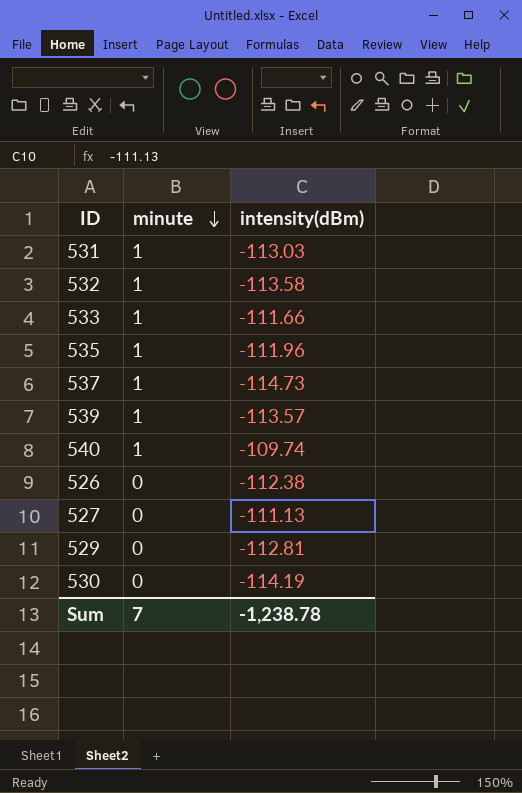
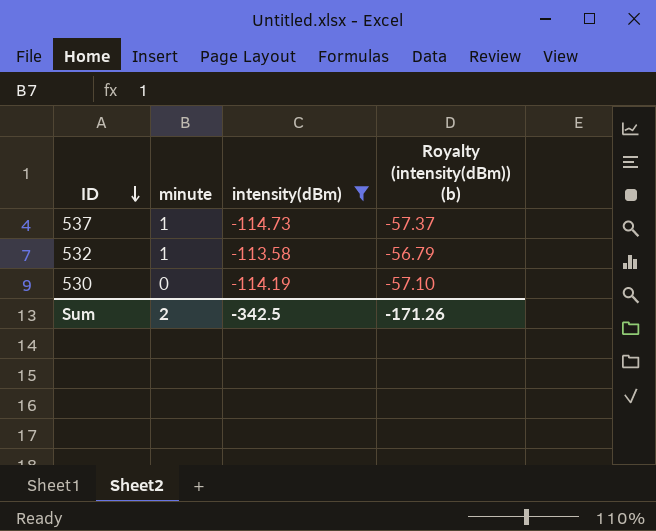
filter: none -> intensity(dBm) <= -113.58
row order: minute descending -> ID descending
column Royalty (intensity(dBm)) (b) | formula: none -> [intensity(dBm)] * 0.5
Sum | minute: 7 -> 2
Sum | intensity(dBm): -1,238.78 -> -342.5

